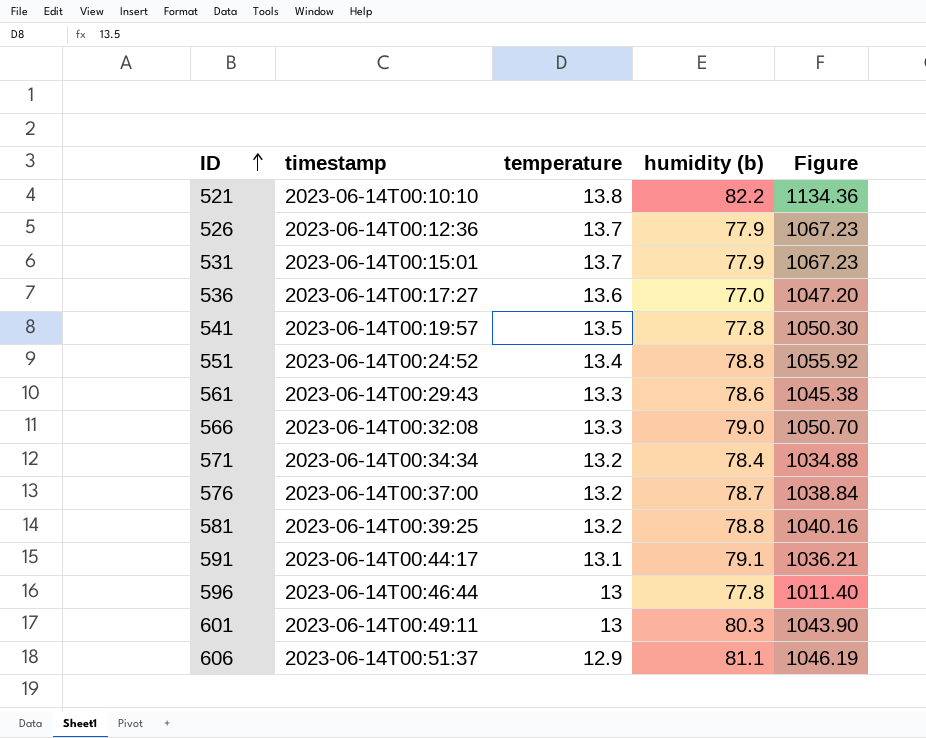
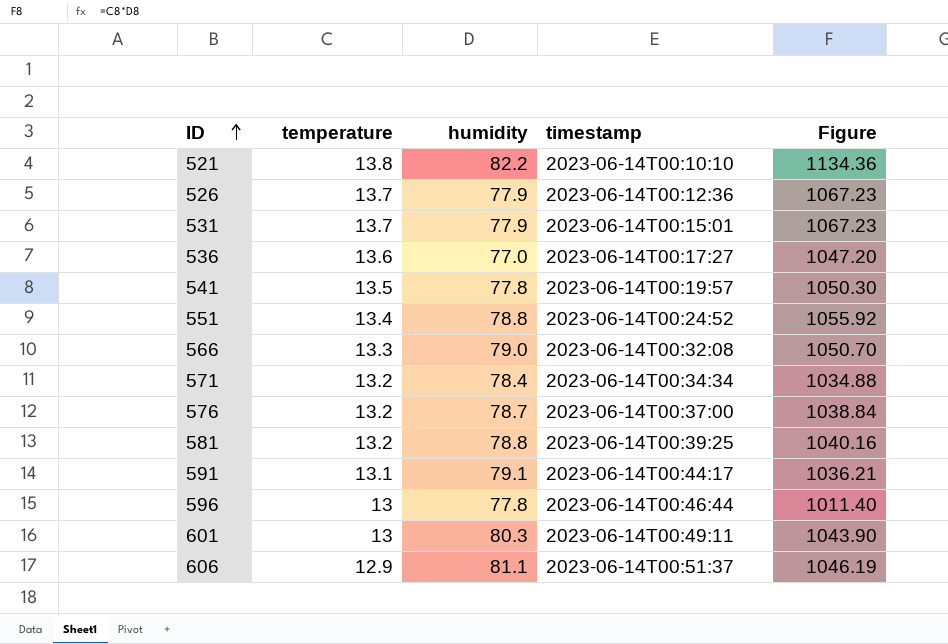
column name: humidity (b) -> humidity
column timestamp | position: 2 -> 4
row 561: 2023-06-14T00:29:43 | 13.3 | 78.6 | 1045.38 -> none

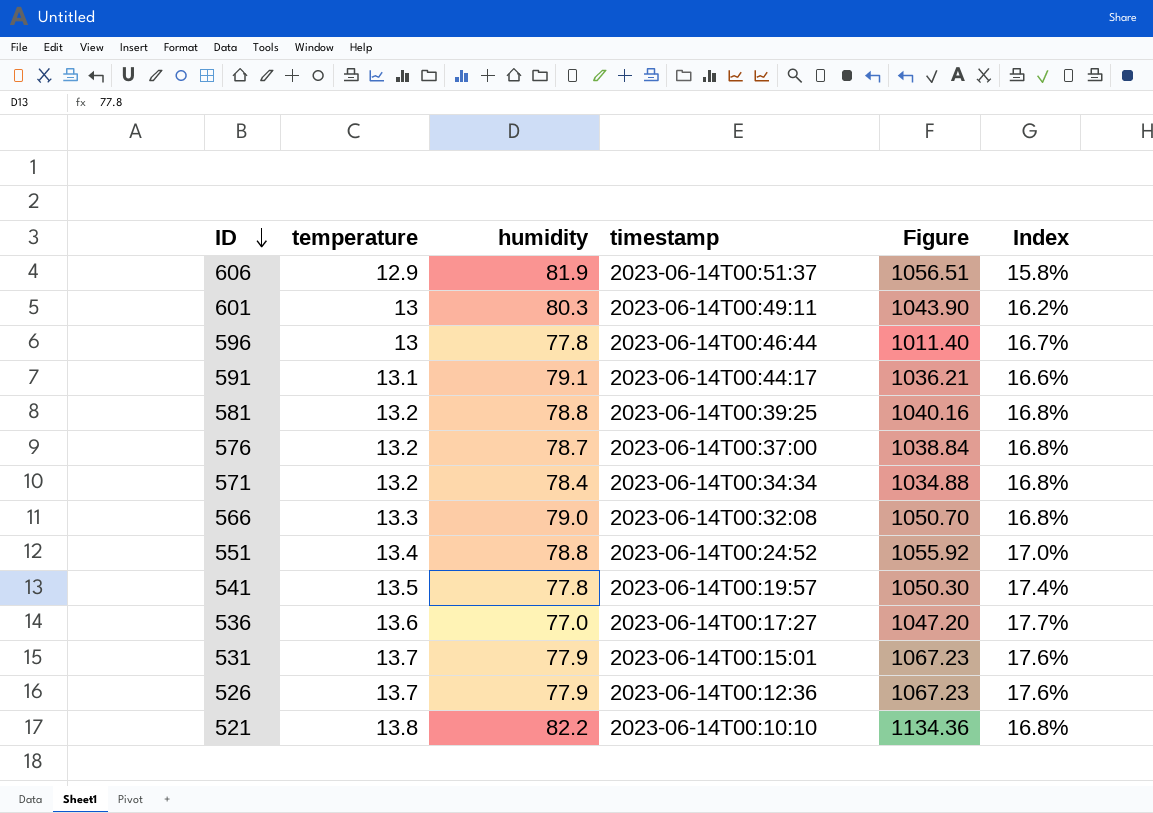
row order: ID ascending -> ID descending
column Index | formula: none -> [temperature] / [humidity]
606 | humidity: 81.1 -> 81.9
606 | Figure: 1046.19 -> 1056.51

